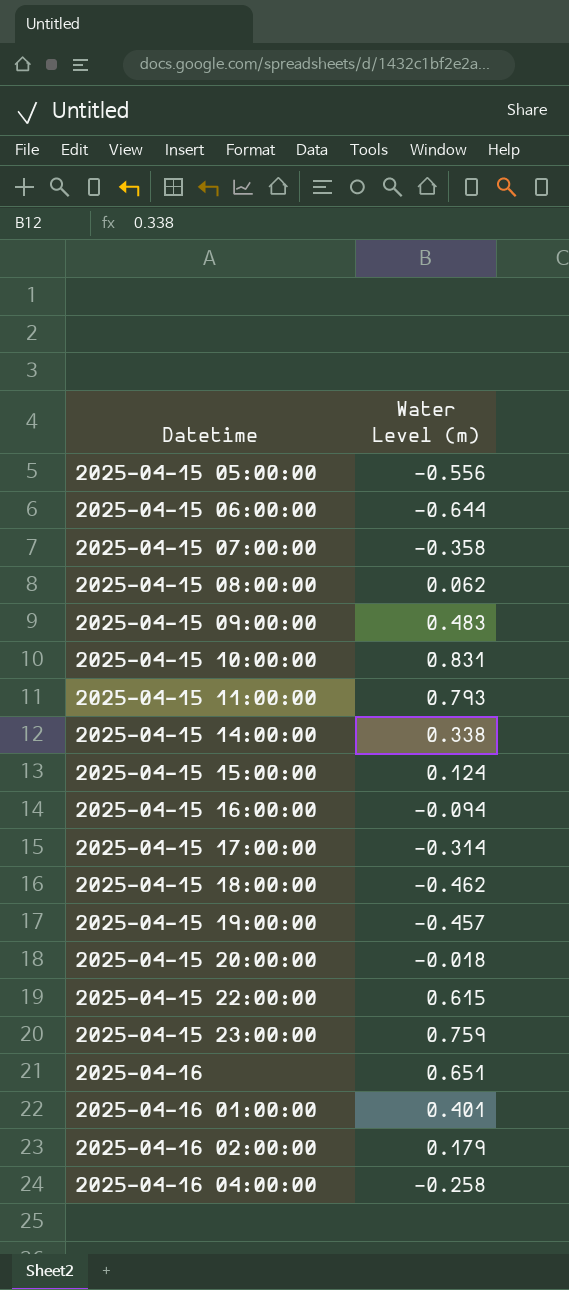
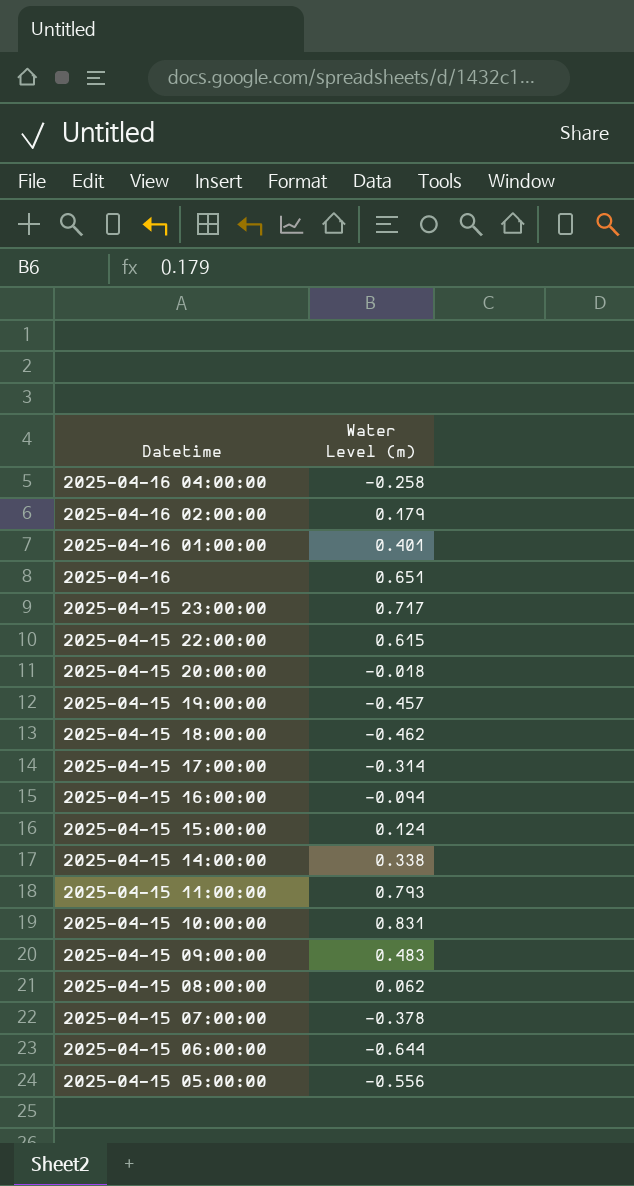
row order: Datetime ascending -> Datetime descending
2025-04-15 23:00:00 | Water Level (m): 0.759 -> 0.717
2025-04-15 07:00:00 | Water Level (m): -0.358 -> -0.378

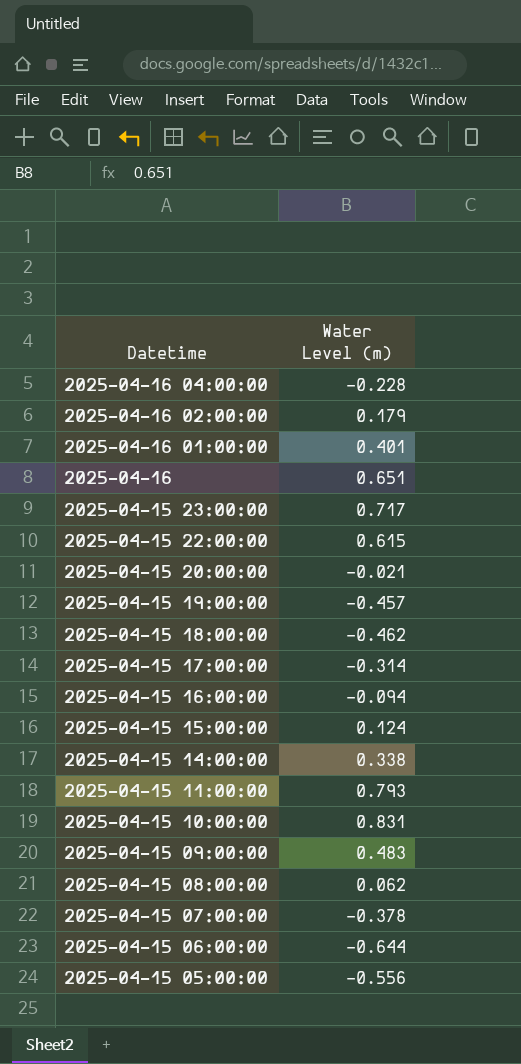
2025-04-16 04:00:00 | Water Level (m): -0.258 -> -0.228
2025-04-15 20:00:00 | Water Level (m): -0.018 -> -0.021

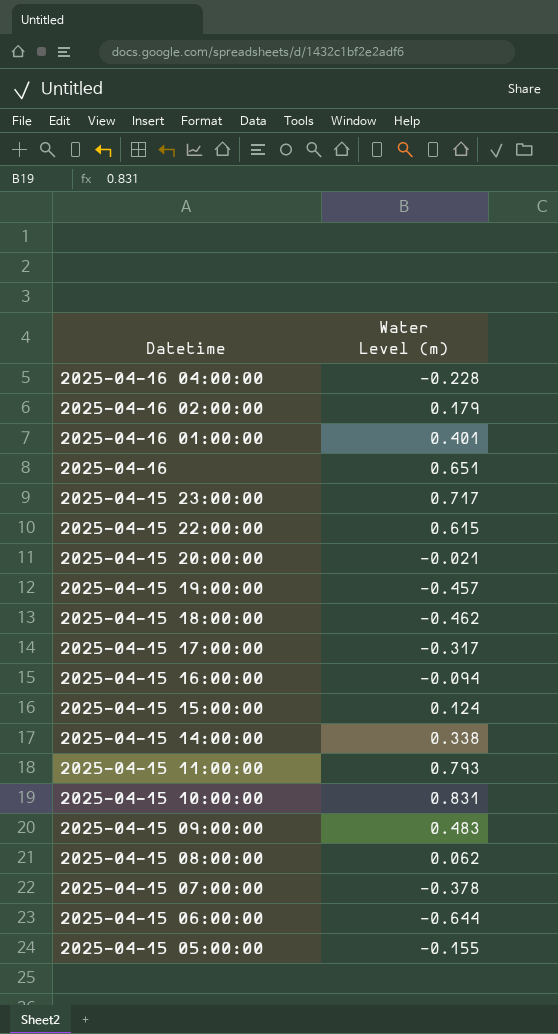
2025-04-15 17:00:00 | Water Level (m): -0.314 -> -0.317
2025-04-15 05:00:00 | Water Level (m): -0.556 -> -0.155

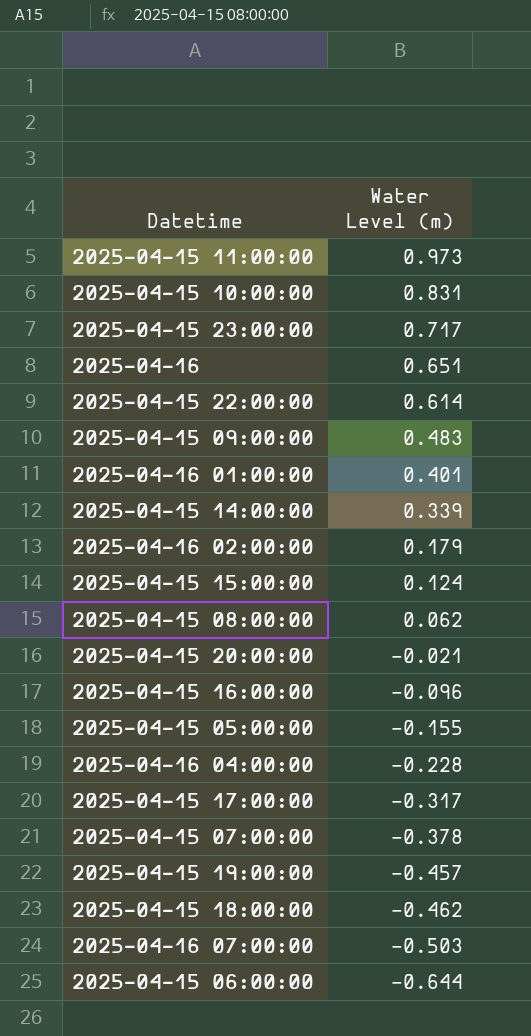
row order: Datetime descending -> Water Level (m) descending
2025-04-15 11:00:00 | Water Level (m): 0.793 -> 0.973
2025-04-15 22:00:00 | Water Level (m): 0.615 -> 0.614
2025-04-15 14:00:00 | Water Level (m): 0.338 -> 0.339
2025-04-15 16:00:00 | Water Level (m): -0.094 -> -0.096
row 2025-04-16 07:00:00: none -> -0.503

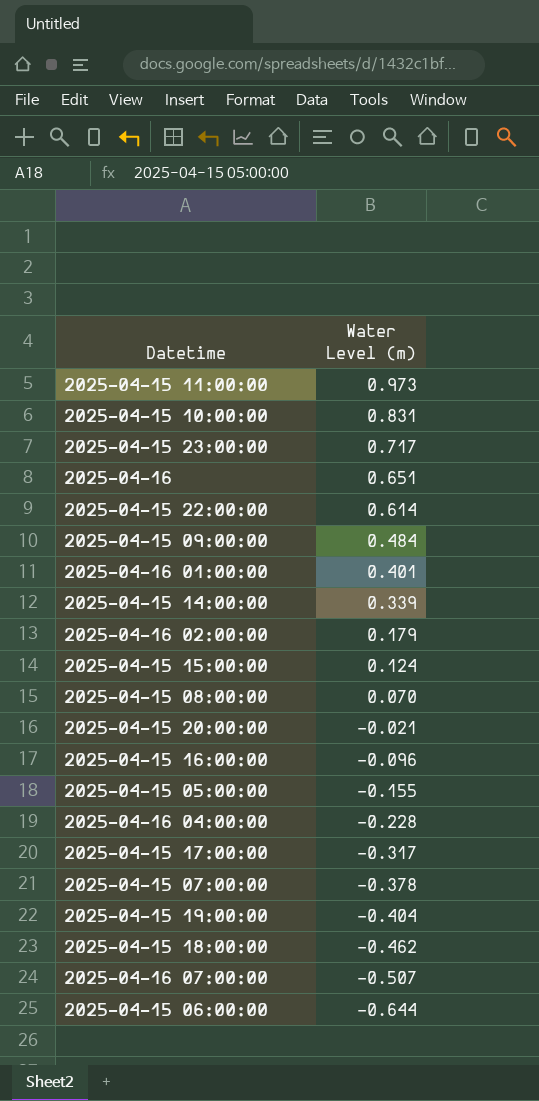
2025-04-15 09:00:00 | Water Level (m): 0.483 -> 0.484
2025-04-15 08:00:00 | Water Level (m): 0.062 -> 0.070
2025-04-15 19:00:00 | Water Level (m): -0.457 -> -0.404
2025-04-16 07:00:00 | Water Level (m): -0.503 -> -0.507

